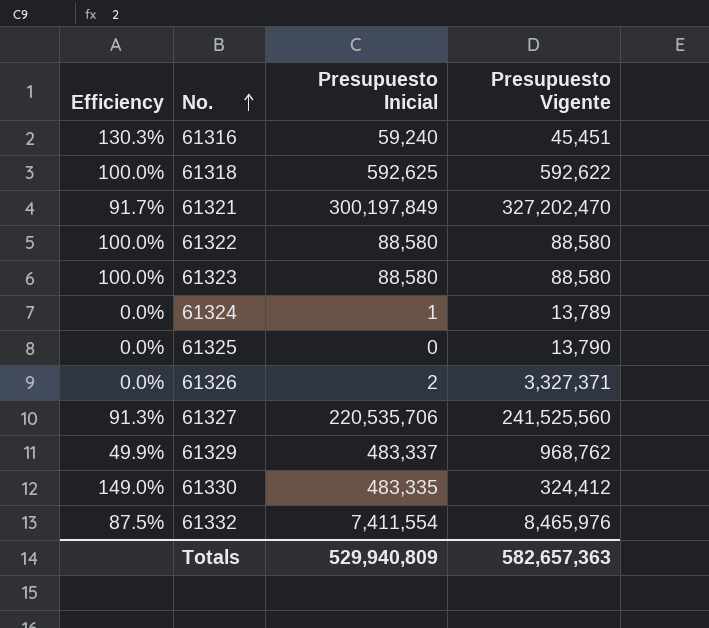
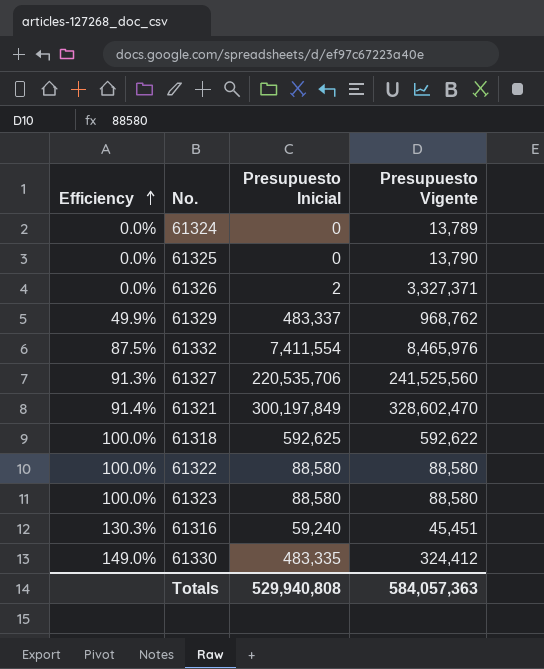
row order: No. ascending -> Efficiency ascending
61324 | Presupuesto Inicial: 1 -> 0
61321 | Efficiency: 91.7% -> 91.4%
61321 | Presupuesto Vigente: 327,202,470 -> 328,602,470
Totals | Presupuesto Inicial: 529,940,809 -> 529,940,808
Totals | Presupuesto Vigente: 582,657,363 -> 584,057,363

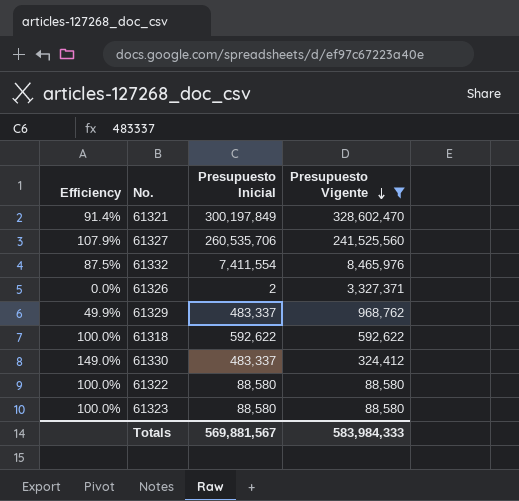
filter: none -> Presupuesto Vigente >= 88,580
row order: Efficiency ascending -> Presupuesto Vigente descending
61327 | Efficiency: 91.3% -> 107.9%
61327 | Presupuesto Inicial: 220,535,706 -> 260,535,706
61318 | Presupuesto Inicial: 592,625 -> 592,622
61330 | Presupuesto Inicial: 483,335 -> 483,337
Totals | Presupuesto Inicial: 529,940,808 -> 569,881,567
Totals | Presupuesto Vigente: 584,057,363 -> 583,984,333

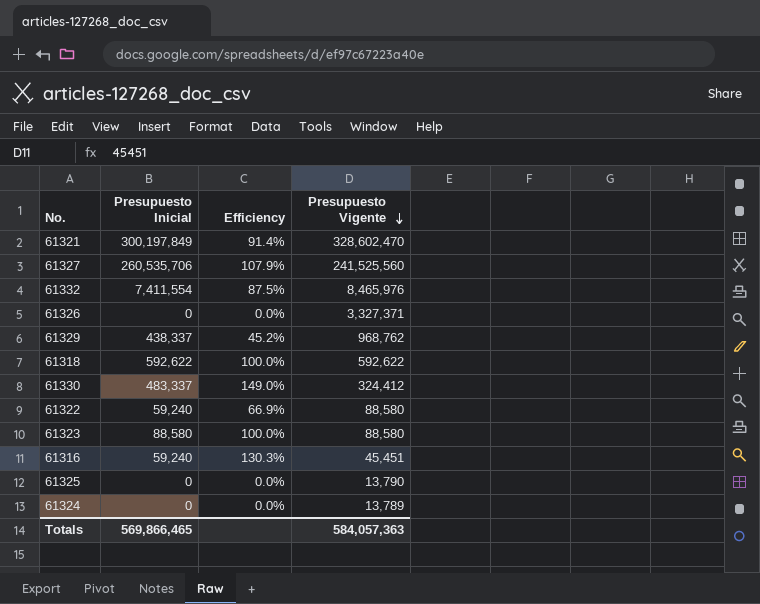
filter: Presupuesto Vigente >= 88,580 -> none
column Efficiency | position: 1 -> 3
61326 | Presupuesto Inicial: 2 -> 0
61329 | Presupuesto Inicial: 483,337 -> 438,337
61329 | Efficiency: 49.9% -> 45.2%
61322 | Presupuesto Inicial: 88,580 -> 59,240
61322 | Efficiency: 100.0% -> 66.9%
Totals | Presupuesto Inicial: 569,881,567 -> 569,866,465
Totals | Presupuesto Vigente: 583,984,333 -> 584,057,363

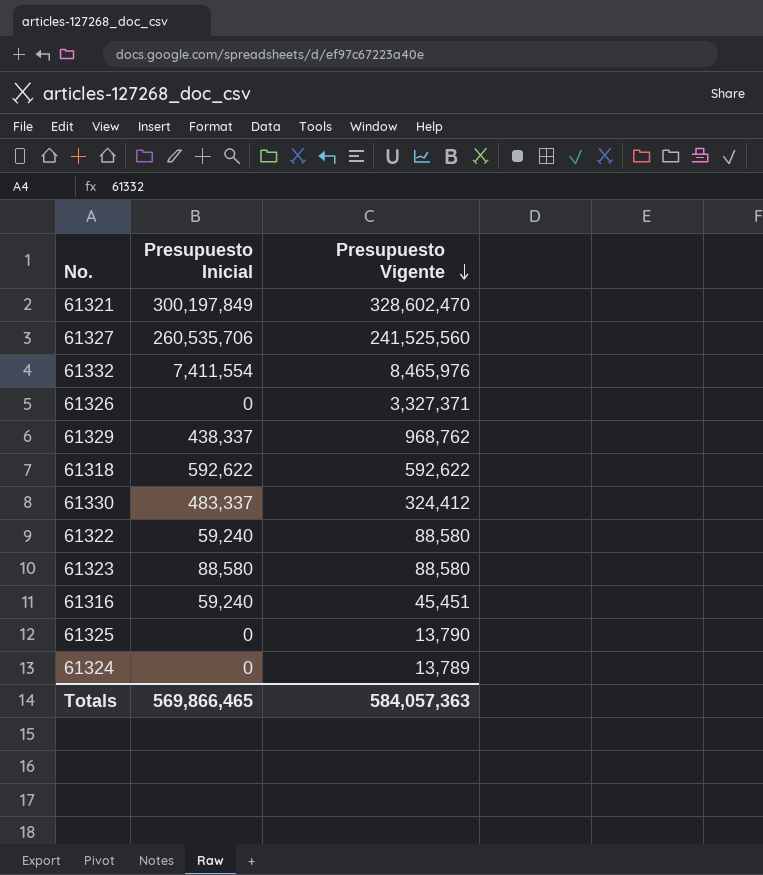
column Efficiency | formula: [Presupuesto Inicial] / [Presupuesto Vigente] -> none

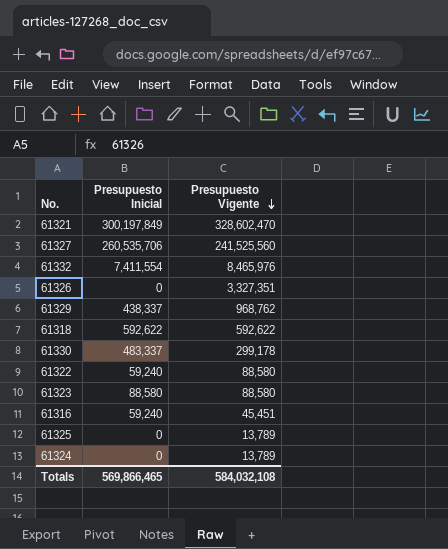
61326 | Presupuesto Vigente: 3,327,371 -> 3,327,351
61330 | Presupuesto Vigente: 324,412 -> 299,178
61325 | Presupuesto Vigente: 13,790 -> 13,789
Totals | Presupuesto Vigente: 584,057,363 -> 584,032,108

